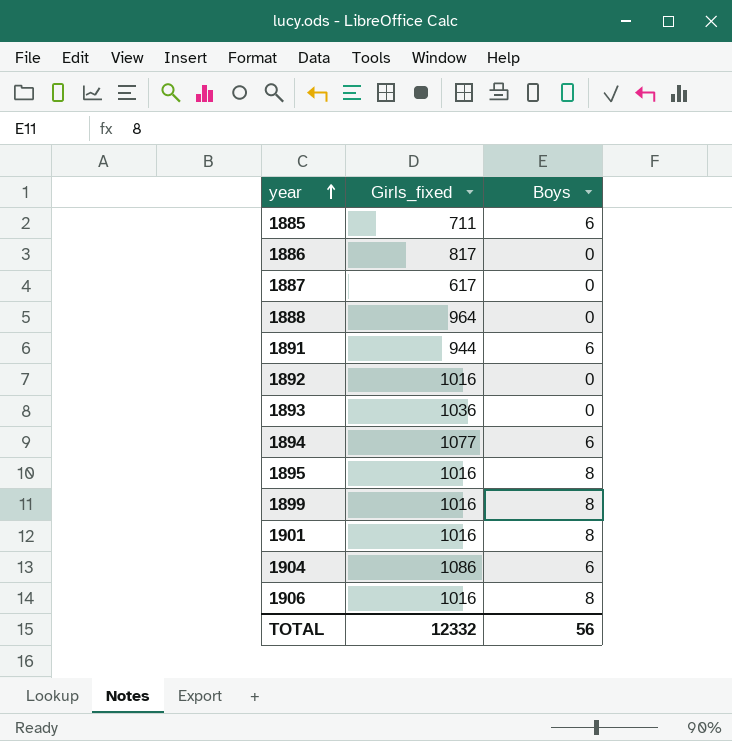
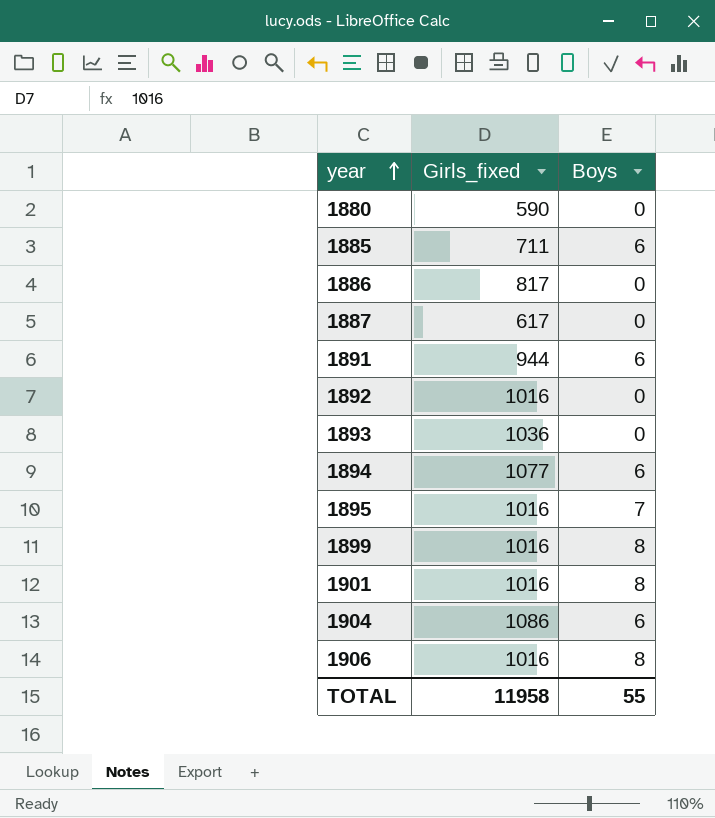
row 1888: 964 | 0 -> none
row 1880: none -> 590 | 0
1895 | Boys: 8 -> 7
TOTAL | Girls_fixed: 12332 -> 11958
TOTAL | Boys: 56 -> 55

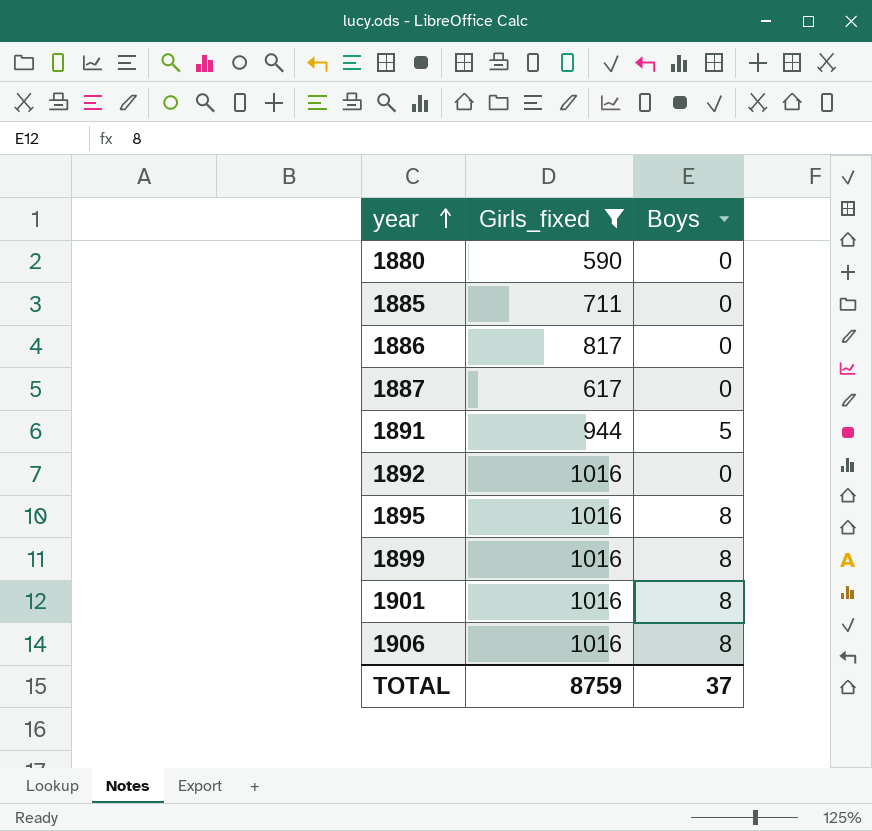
filter: none -> Girls_fixed <= 1016
1885 | Boys: 6 -> 0
1891 | Boys: 6 -> 5
1895 | Boys: 7 -> 8
TOTAL | Girls_fixed: 11958 -> 8759
TOTAL | Boys: 55 -> 37

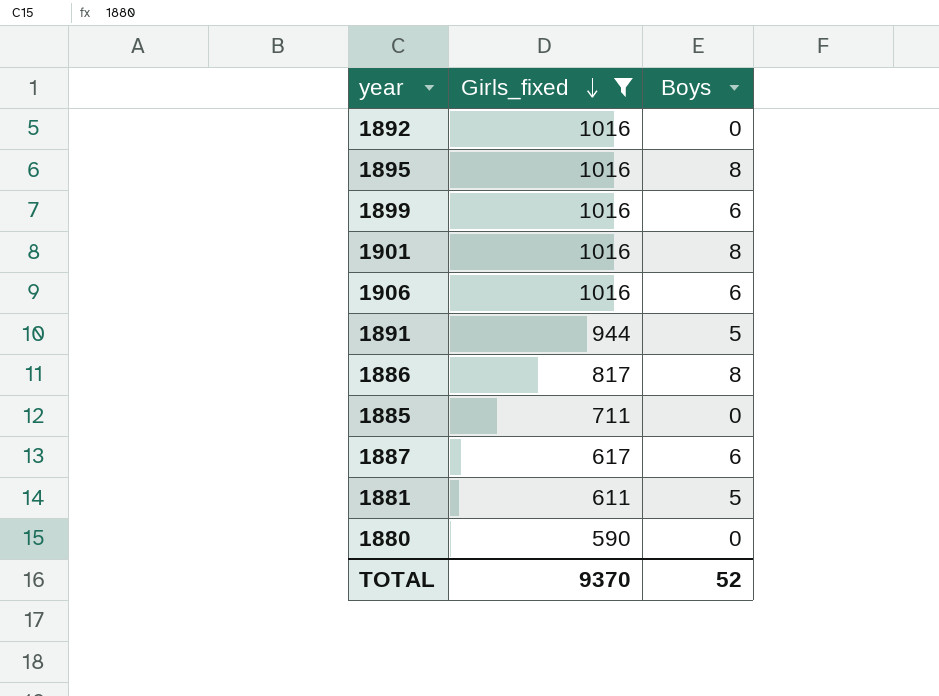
row order: year ascending -> Girls_fixed descending
1899 | Boys: 8 -> 6
1906 | Boys: 8 -> 6
1886 | Boys: 0 -> 8
1887 | Boys: 0 -> 6
row 1881: none -> 611 | 5
TOTAL | Girls_fixed: 8759 -> 9370
TOTAL | Boys: 37 -> 52

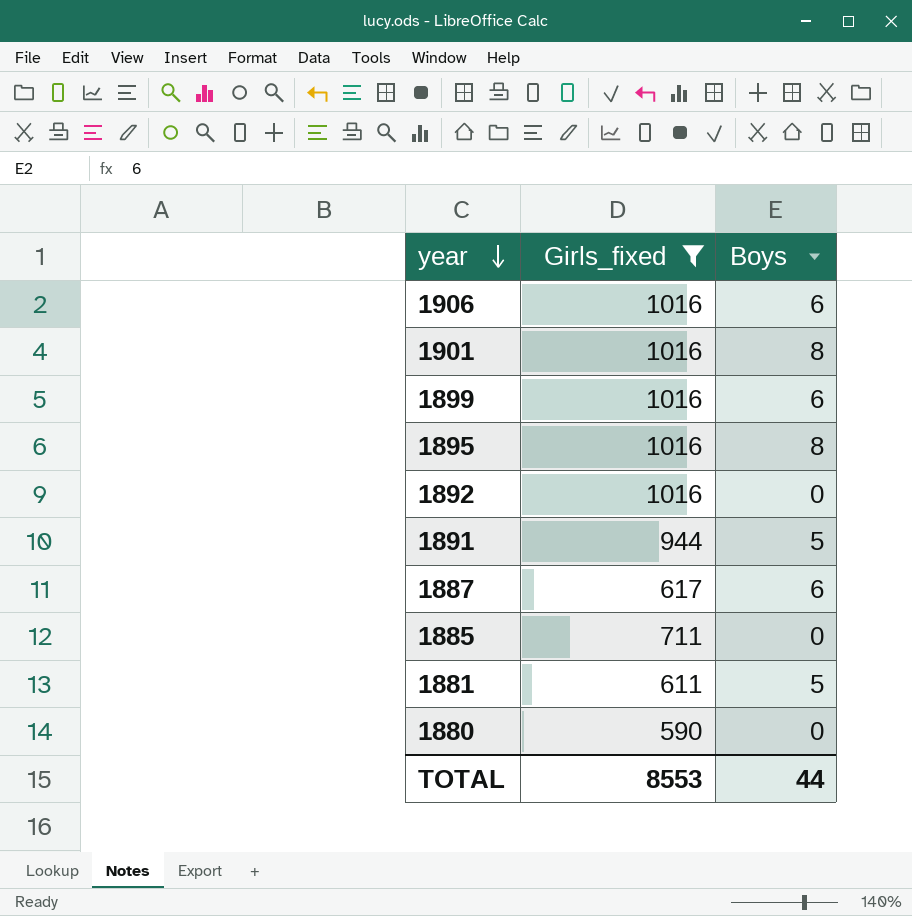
row order: Girls_fixed descending -> year descending
row 1886: 817 | 8 -> none
TOTAL | Girls_fixed: 9370 -> 8553
TOTAL | Boys: 52 -> 44

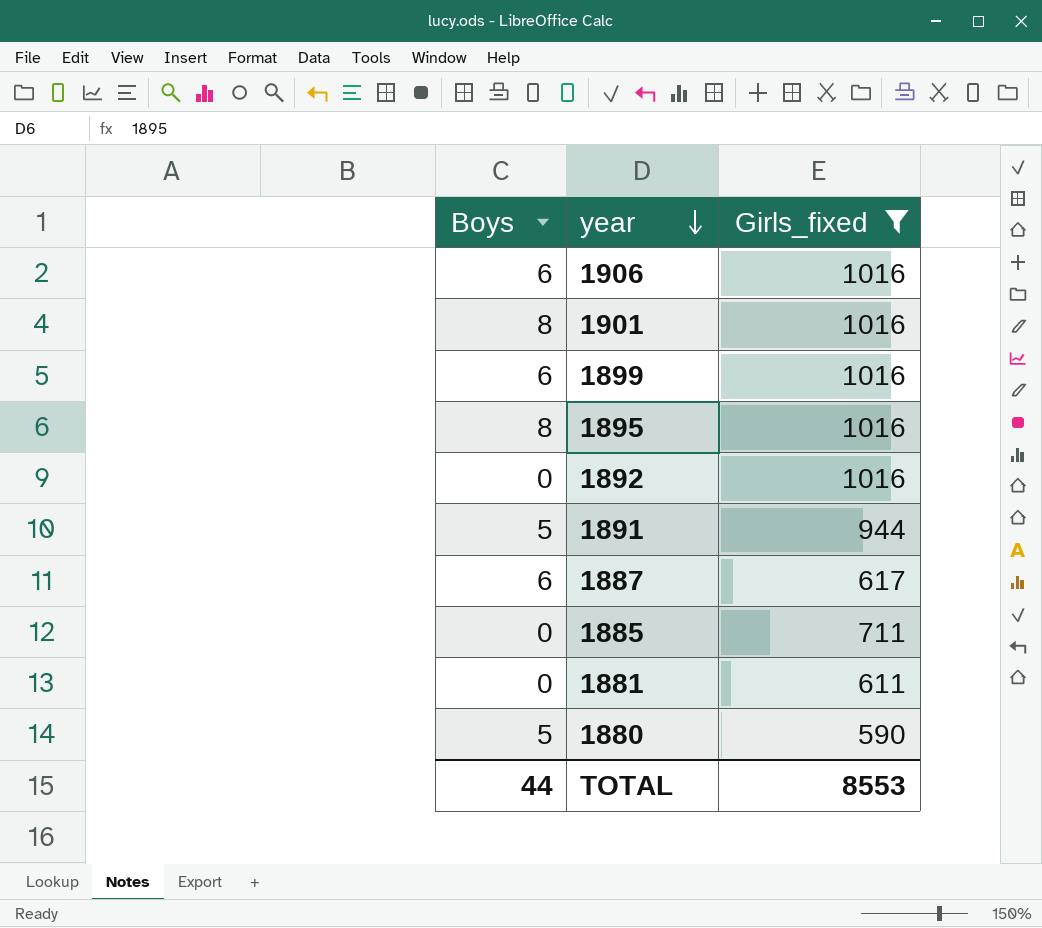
column Boys | position: 3 -> 1
1881 | Boys: 5 -> 0
1880 | Boys: 0 -> 5

